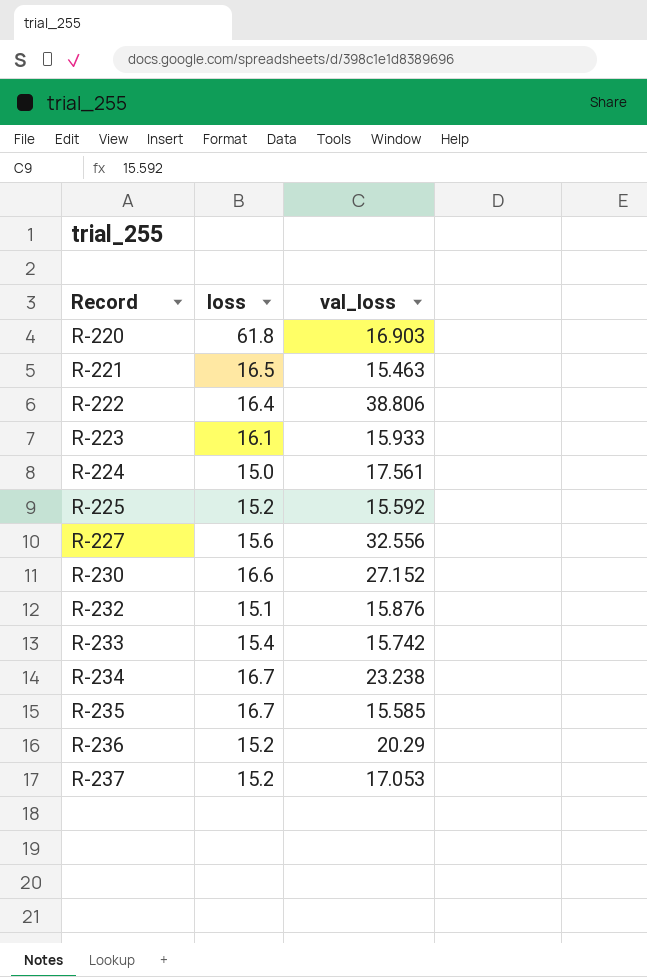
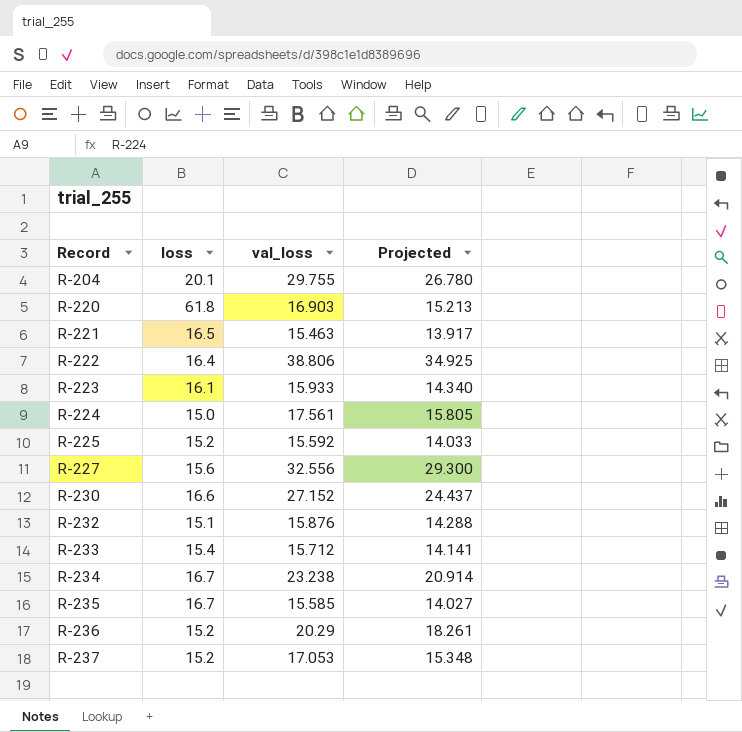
column Projected | formula: none -> [val_loss] * 0.9
row R-204: none -> 20.1 | 29.755 | 26.780
R-233 | val_loss: 15.742 -> 15.712

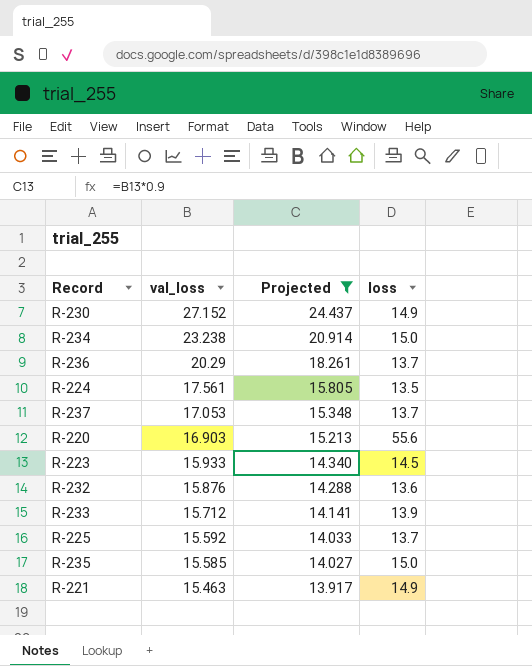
filter: none -> Projected <= 24.437
row order: Record ascending -> val_loss descending
column loss | position: 2 -> 4
R-230 | loss: 16.6 -> 14.9
R-234 | loss: 16.7 -> 15.0
R-236 | loss: 15.2 -> 13.7
R-224 | loss: 15.0 -> 13.5
R-237 | loss: 15.2 -> 13.7
R-220 | loss: 61.8 -> 55.6
R-223 | loss: 16.1 -> 14.5
R-232 | loss: 15.1 -> 13.6
R-233 | loss: 15.4 -> 13.9
R-225 | loss: 15.2 -> 13.7
R-235 | loss: 16.7 -> 15.0
R-221 | loss: 16.5 -> 14.9

